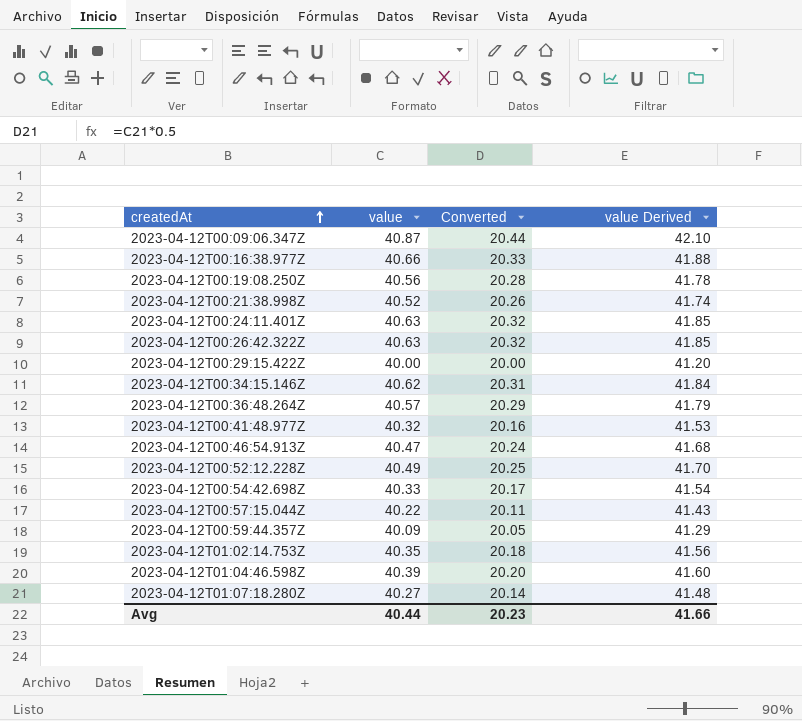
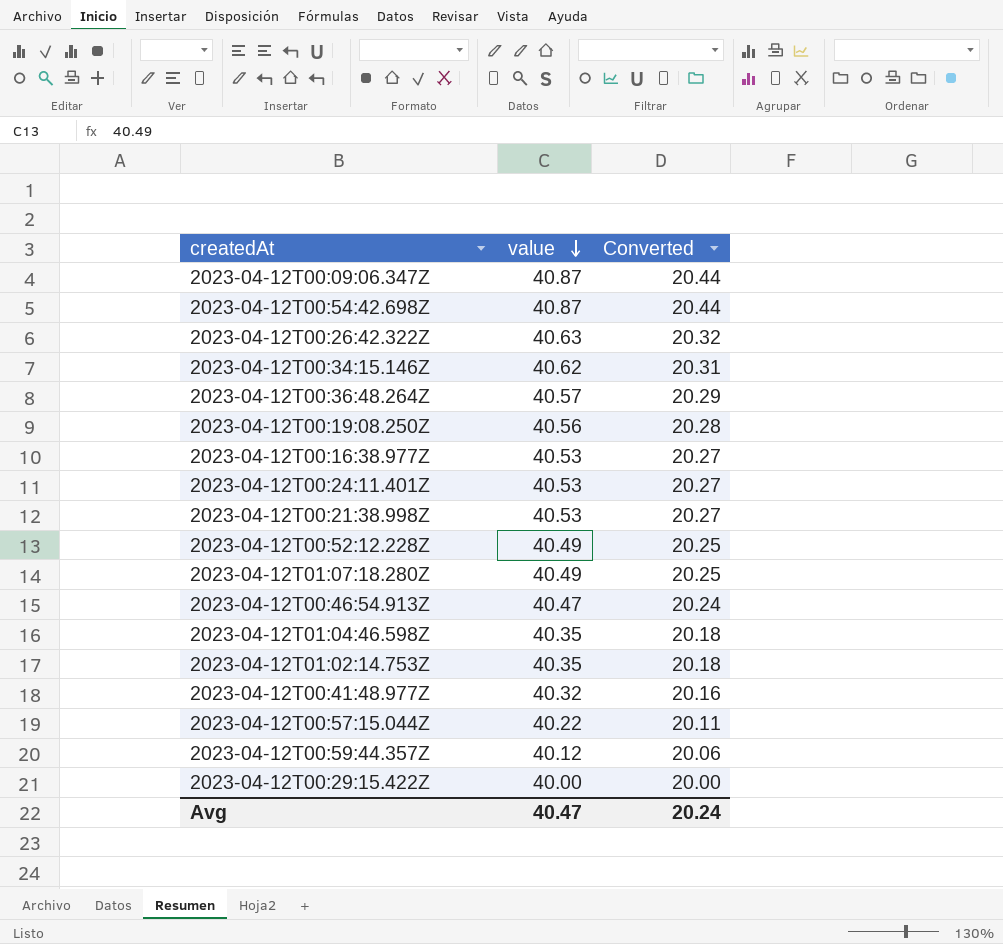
row order: createdAt ascending -> value descending
column value Derived | formula: [value] * 1.03 -> none
2023-04-12T00:54:42.698Z | value: 40.33 -> 40.87
2023-04-12T00:54:42.698Z | Converted: 20.17 -> 20.44
2023-04-12T00:16:38.977Z | value: 40.66 -> 40.53
2023-04-12T00:16:38.977Z | Converted: 20.33 -> 20.27
2023-04-12T00:24:11.401Z | value: 40.63 -> 40.53
2023-04-12T00:24:11.401Z | Converted: 20.32 -> 20.27
2023-04-12T00:21:38.998Z | value: 40.52 -> 40.53
2023-04-12T00:21:38.998Z | Converted: 20.26 -> 20.27
2023-04-12T01:07:18.280Z | value: 40.27 -> 40.49
2023-04-12T01:07:18.280Z | Converted: 20.14 -> 20.25
2023-04-12T01:04:46.598Z | value: 40.39 -> 40.35
2023-04-12T01:04:46.598Z | Converted: 20.20 -> 20.18
2023-04-12T00:59:44.357Z | value: 40.09 -> 40.12
2023-04-12T00:59:44.357Z | Converted: 20.05 -> 20.06
Avg | value: 40.44 -> 40.47
Avg | Converted: 20.23 -> 20.24

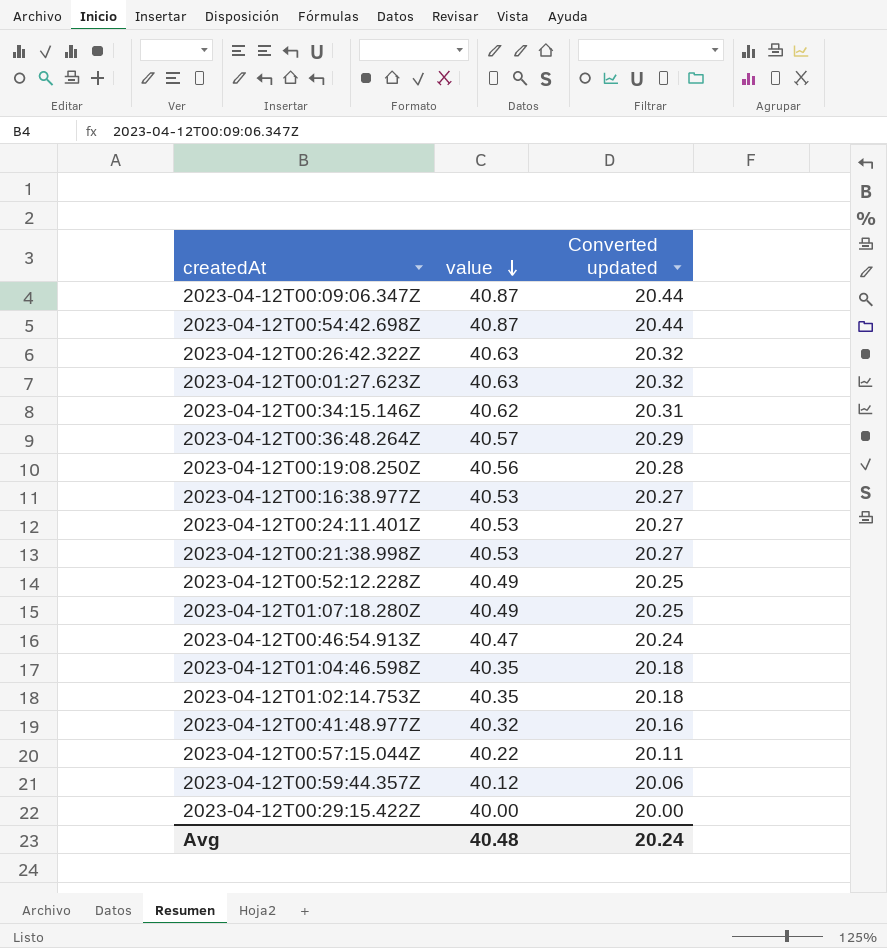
column name: Converted -> Converted updated
row 2023-04-12T00:01:27.623Z: none -> 40.63 | 20.32
Avg | value: 40.47 -> 40.48

